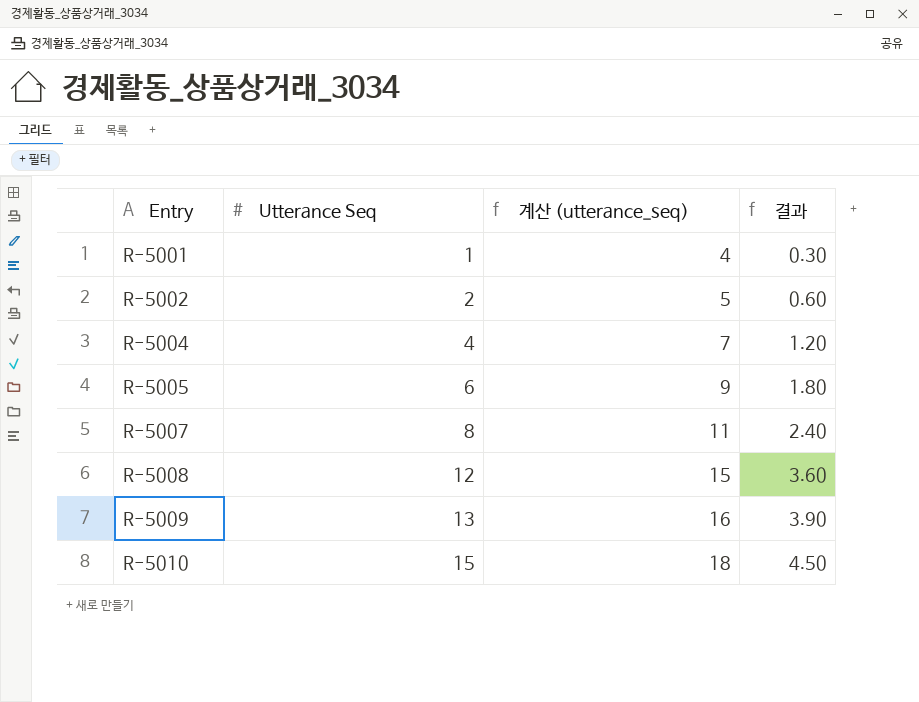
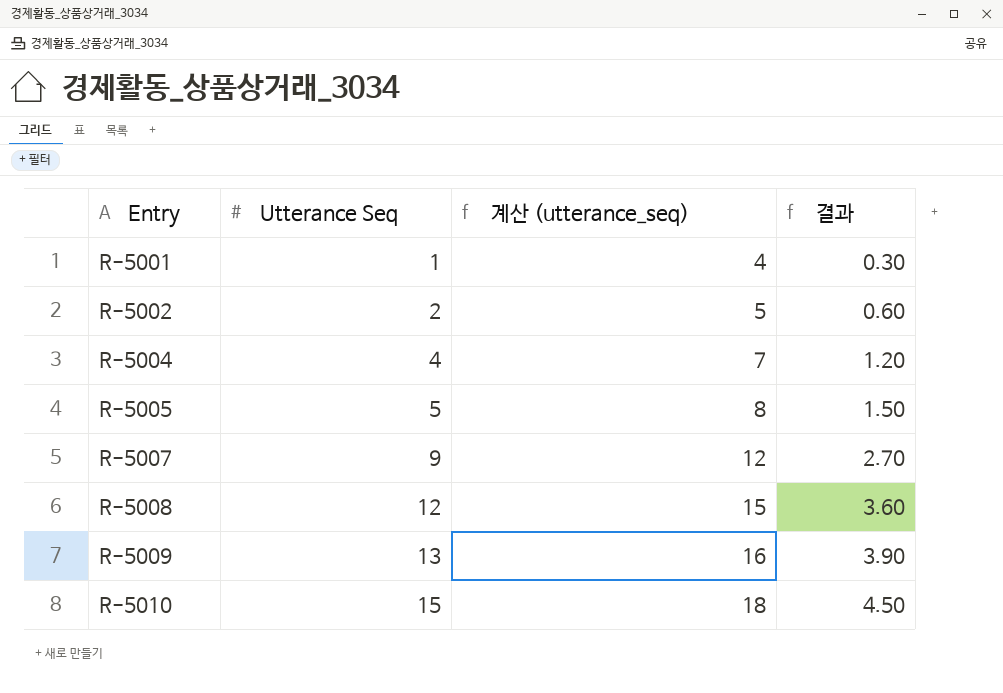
R-5005 | Utterance Seq: 6 -> 5
R-5005 | 계산 (utterance_seq): 9 -> 8
R-5005 | 결과: 1.80 -> 1.50
R-5007 | Utterance Seq: 8 -> 9
R-5007 | 계산 (utterance_seq): 11 -> 12
R-5007 | 결과: 2.40 -> 2.70

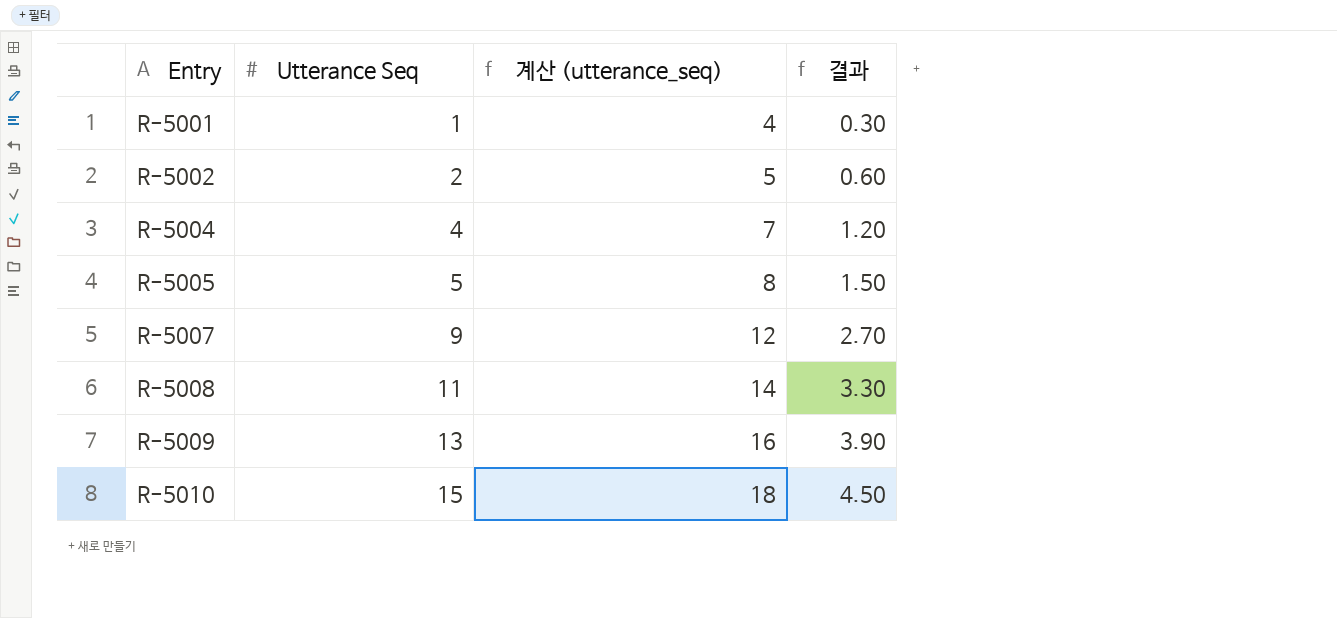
R-5008 | Utterance Seq: 12 -> 11
R-5008 | 계산 (utterance_seq): 15 -> 14
R-5008 | 결과: 3.60 -> 3.30

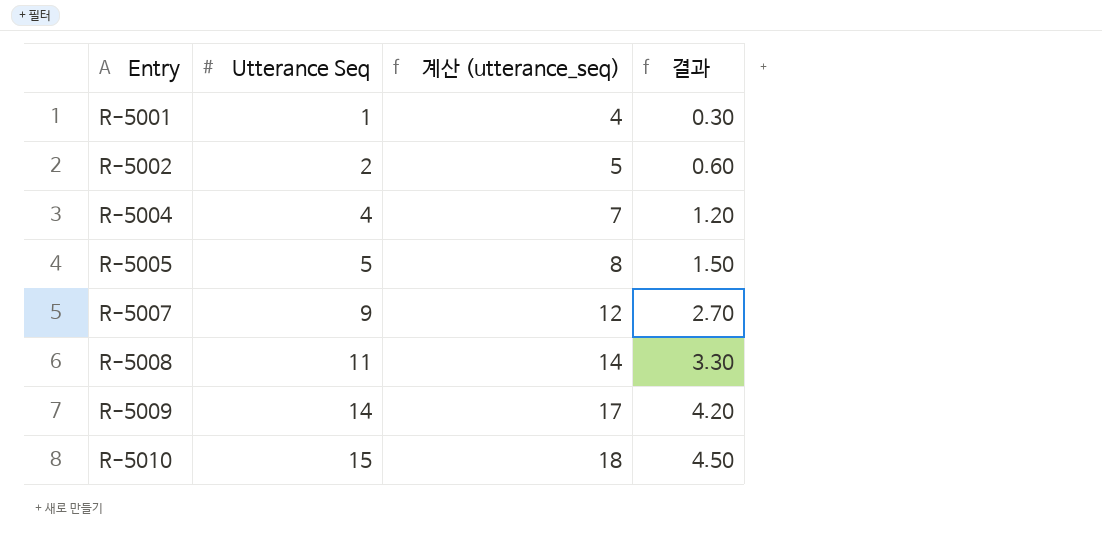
R-5009 | Utterance Seq: 13 -> 14
R-5009 | 계산 (utterance_seq): 16 -> 17
R-5009 | 결과: 3.90 -> 4.20

